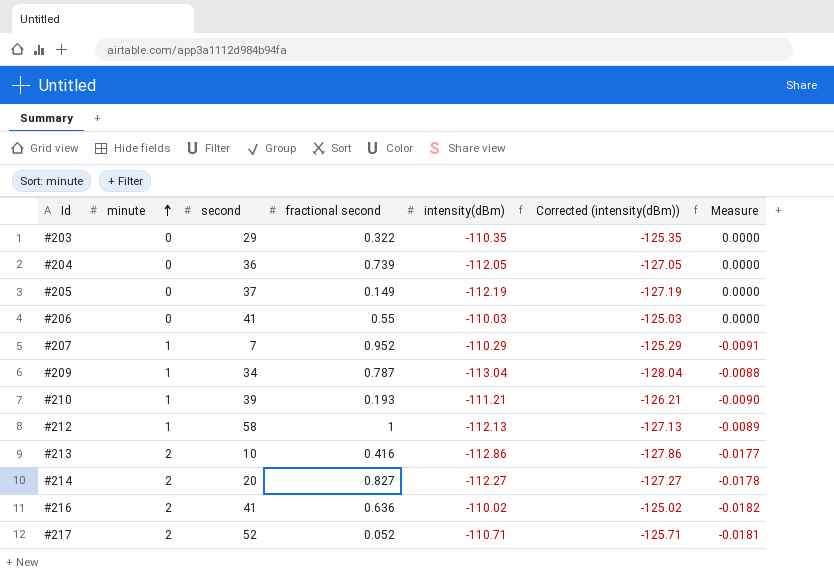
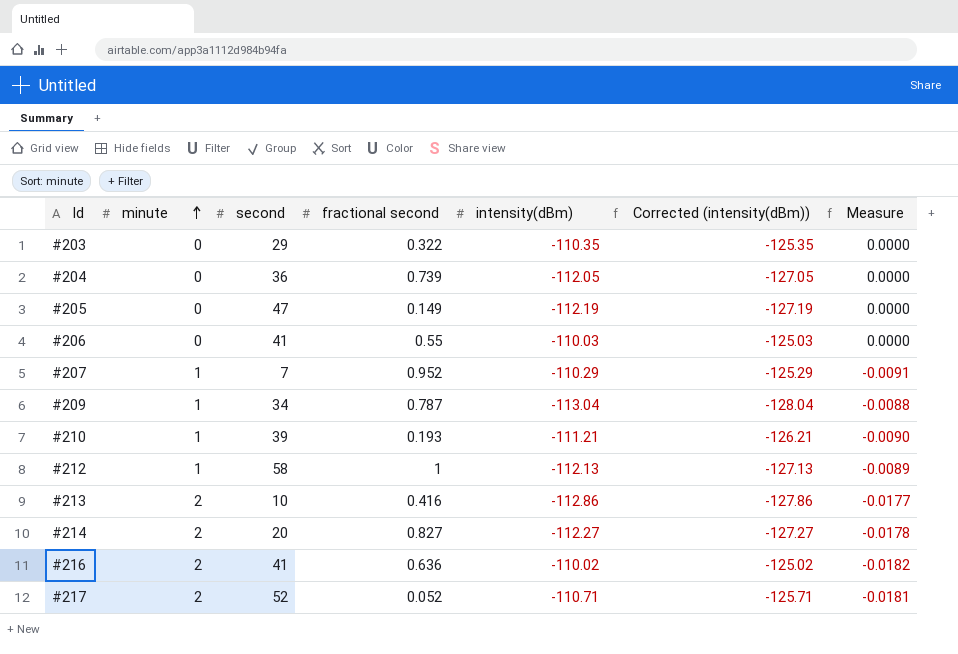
#205 | second: 37 -> 47

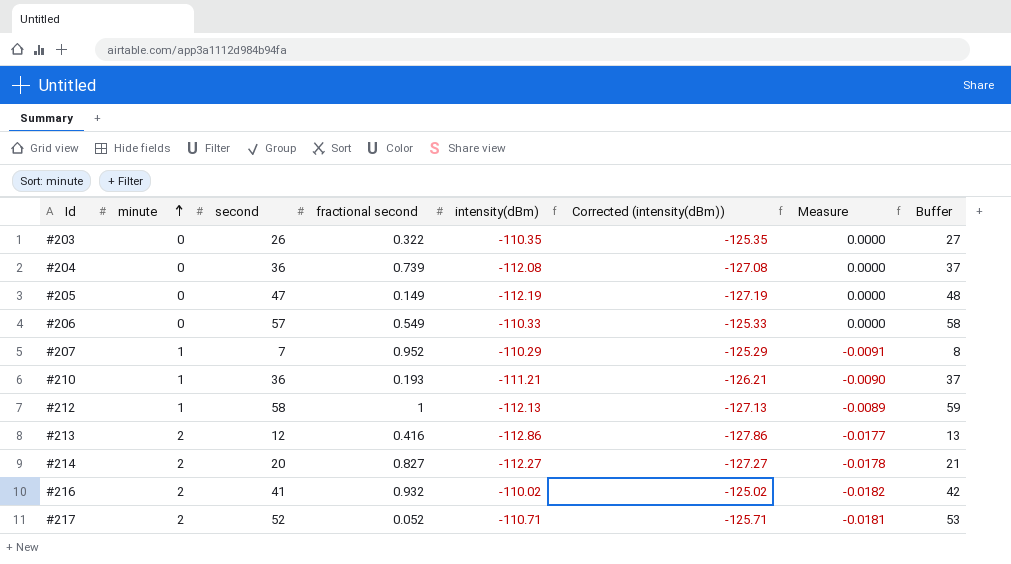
column Buffer | formula: none -> [second] + 1
row #209: 1 | 34 | 0.787 | -113.04 | -128.04 | -0.0088 -> none
#203 | second: 29 -> 26
#204 | intensity(dBm): -112.05 -> -112.08
#204 | Corrected (intensity(dBm)): -127.05 -> -127.08
#206 | second: 41 -> 57
#206 | fractional second: 0.55 -> 0.549
#206 | intensity(dBm): -110.03 -> -110.33
#206 | Corrected (intensity(dBm)): -125.03 -> -125.33
#210 | second: 39 -> 36
#213 | second: 10 -> 12
#216 | fractional second: 0.636 -> 0.932

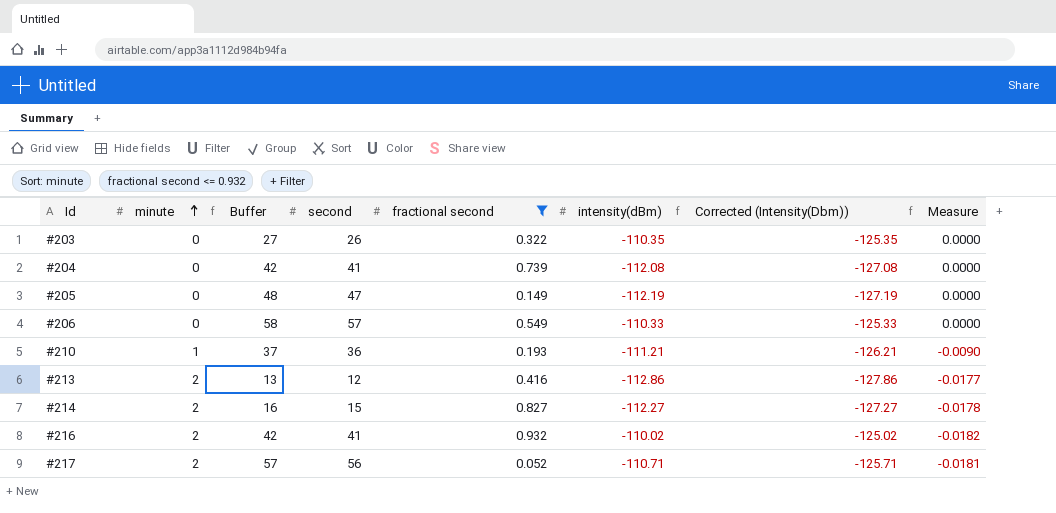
filter: none -> fractional second <= 0.932
column Buffer | position: 8 -> 3
column name: Corrected (intensity(dBm)) -> Corrected (Intensity(Dbm))
#204 | Buffer: 37 -> 42
#204 | second: 36 -> 41
#214 | Buffer: 21 -> 16
#214 | second: 20 -> 15
#217 | Buffer: 53 -> 57
#217 | second: 52 -> 56

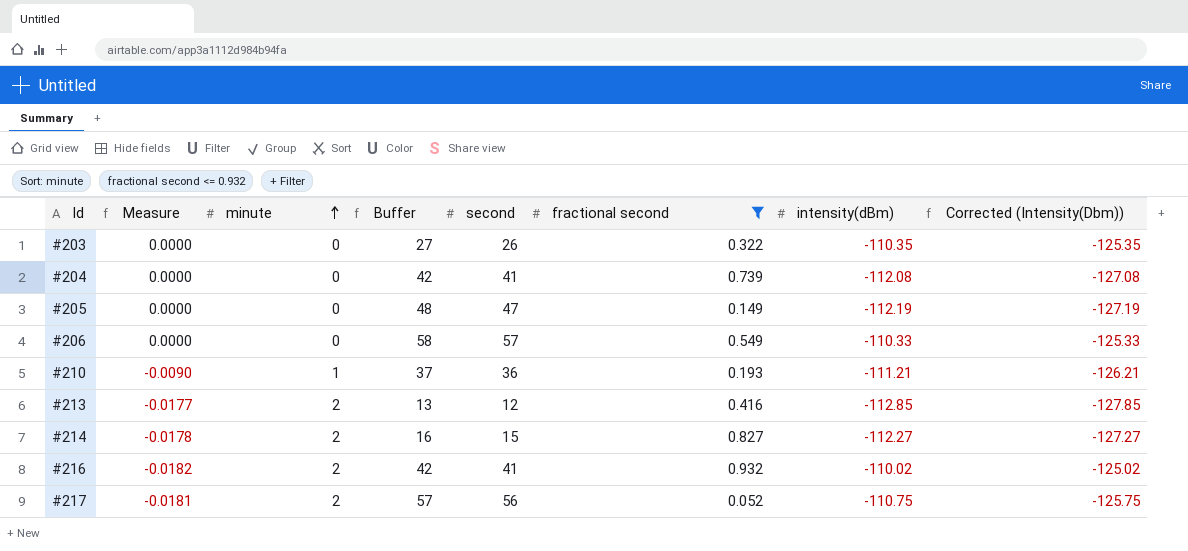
column Measure | position: 8 -> 2
#213 | intensity(dBm): -112.86 -> -112.85
#213 | Corrected (Intensity(Dbm)): -127.86 -> -127.85
#217 | intensity(dBm): -110.71 -> -110.75
#217 | Corrected (Intensity(Dbm)): -125.71 -> -125.75

